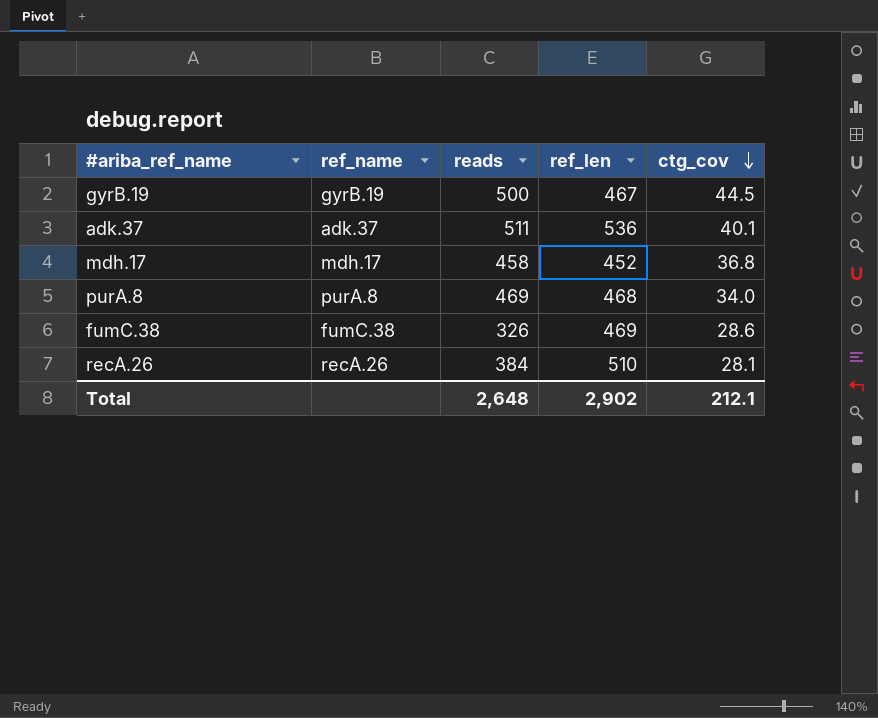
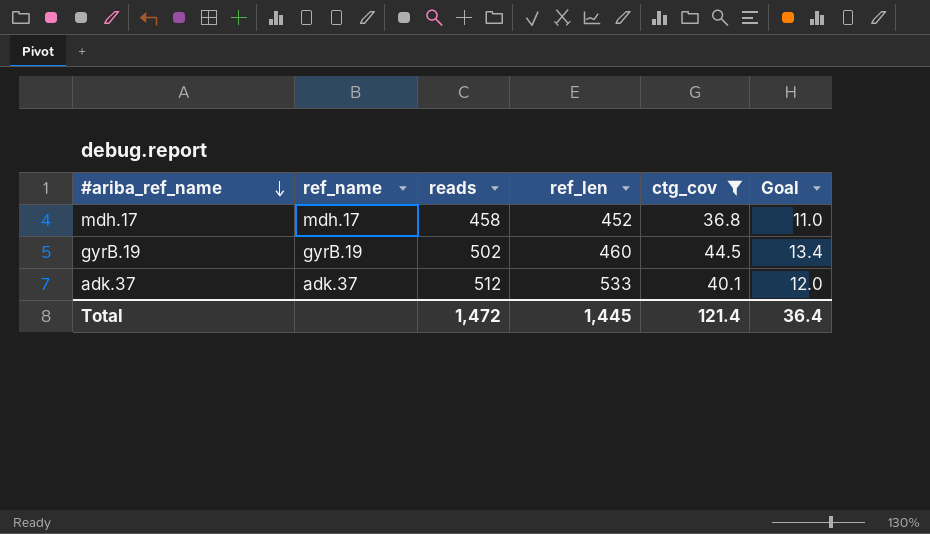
filter: none -> ctg_cov >= 36.8
row order: ctg_cov descending -> #ariba_ref_name descending
column Goal | formula: none -> [ctg_cov] * 0.3
gyrB.19 | reads: 500 -> 502
gyrB.19 | ref_len: 467 -> 460
adk.37 | reads: 511 -> 512
adk.37 | ref_len: 536 -> 533
Total | reads: 2,648 -> 1,472
Total | ref_len: 2,902 -> 1,445
Total | ctg_cov: 212.1 -> 121.4

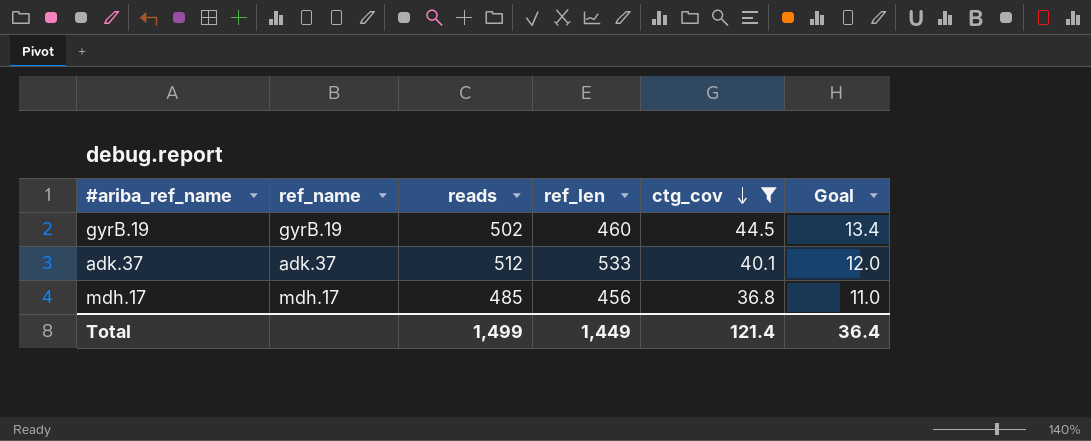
row order: #ariba_ref_name descending -> ctg_cov descending
mdh.17 | reads: 458 -> 485
mdh.17 | ref_len: 452 -> 456
Total | reads: 1,472 -> 1,499
Total | ref_len: 1,445 -> 1,449

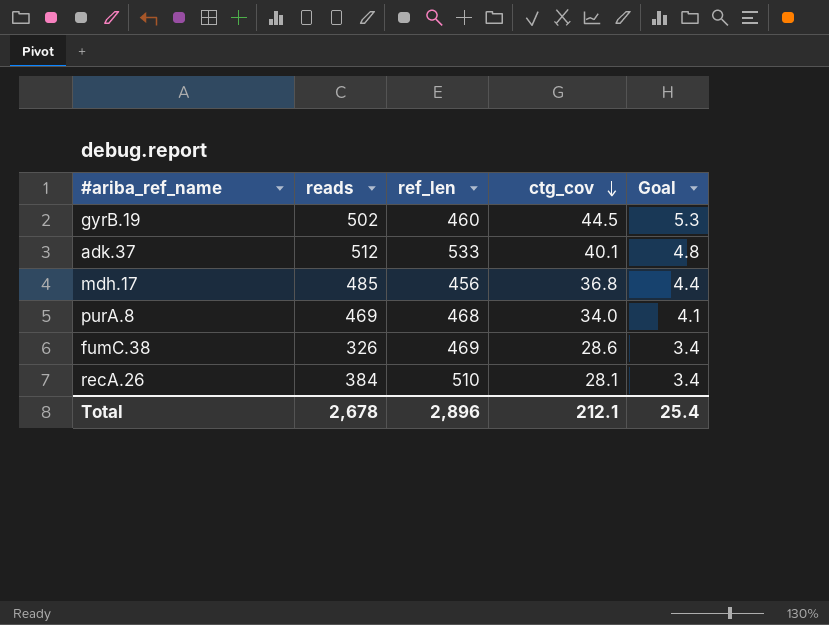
filter: ctg_cov >= 36.8 -> none
column ref_name | position: 2 -> none
column Goal | formula: [ctg_cov] * 0.3 -> [ctg_cov] * 0.12
Total | reads: 1,499 -> 2,678
Total | ref_len: 1,449 -> 2,896
Total | ctg_cov: 121.4 -> 212.1
Total | Goal: 36.4 -> 25.4

